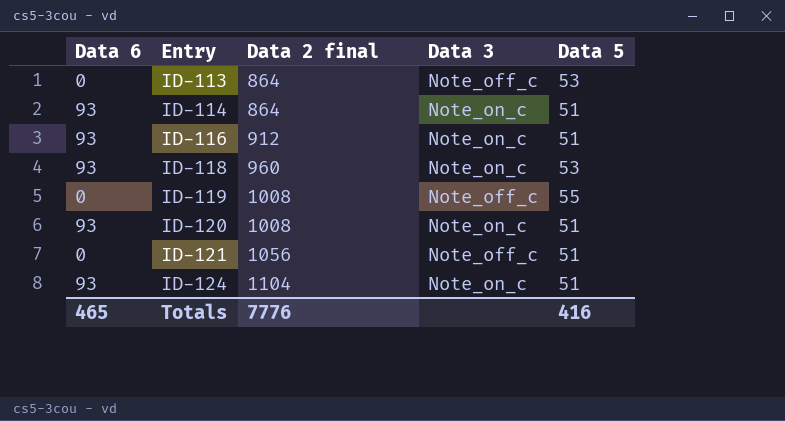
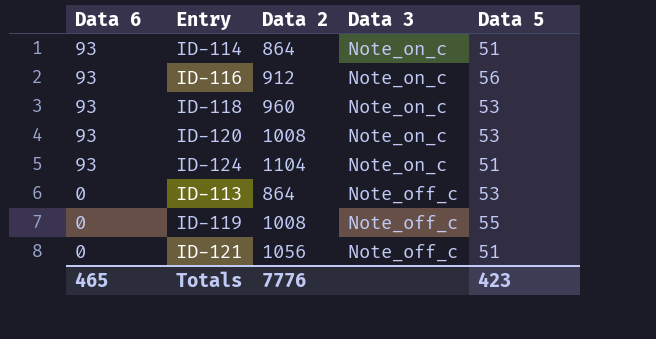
row order: Entry ascending -> Data 6 descending
column name: Data 2 final -> Data 2
ID-116 | Data 5: 51 -> 56
ID-120 | Data 5: 51 -> 53
Totals | Data 5: 416 -> 423

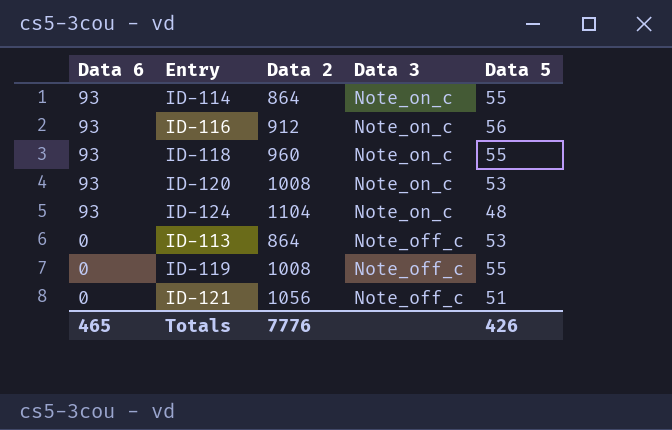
ID-114 | Data 5: 51 -> 55
ID-118 | Data 5: 53 -> 55
ID-124 | Data 5: 51 -> 48
Totals | Data 5: 423 -> 426

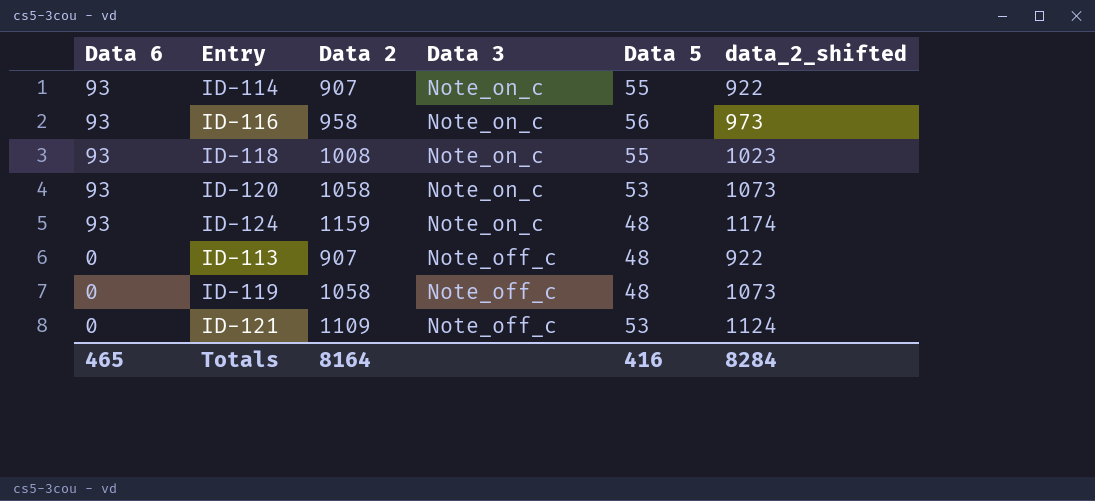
column data_2_shifted | formula: none -> [Data 2] + 15
ID-114 | Data 2: 864 -> 907
ID-116 | Data 2: 912 -> 958
ID-118 | Data 2: 960 -> 1008
ID-120 | Data 2: 1008 -> 1058
ID-124 | Data 2: 1104 -> 1159
ID-113 | Data 2: 864 -> 907
ID-113 | Data 5: 53 -> 48
ID-119 | Data 2: 1008 -> 1058
ID-119 | Data 5: 55 -> 48
ID-121 | Data 2: 1056 -> 1109
ID-121 | Data 5: 51 -> 53
Totals | Data 2: 7776 -> 8164
Totals | Data 5: 426 -> 416

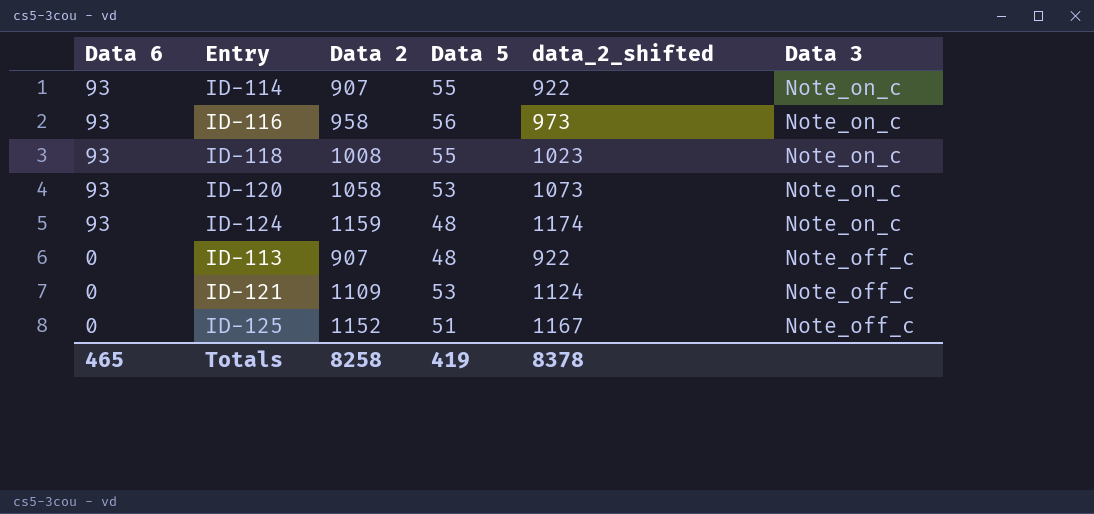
column Data 3 | position: 4 -> 6
row ID-119: 0 | 1058 | Note_off_c | 48 | 1073 -> none
row ID-125: none -> 0 | 1152 | 51 | 1167 | Note_off_c
Totals | Data 2: 8164 -> 8258
Totals | Data 5: 416 -> 419
Totals | data_2_shifted: 8284 -> 8378

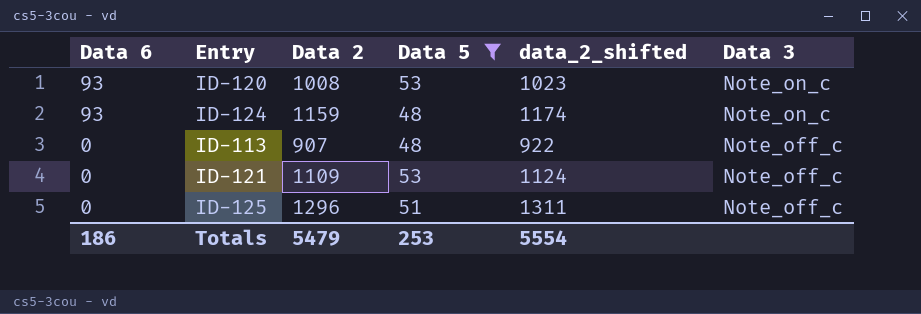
filter: none -> Data 5 <= 53
ID-120 | Data 2: 1058 -> 1008
ID-120 | data_2_shifted: 1073 -> 1023
ID-125 | Data 2: 1152 -> 1296
ID-125 | data_2_shifted: 1167 -> 1311
Totals | Data 6: 465 -> 186
Totals | Data 2: 8258 -> 5479
Totals | Data 5: 419 -> 253
Totals | data_2_shifted: 8378 -> 5554

